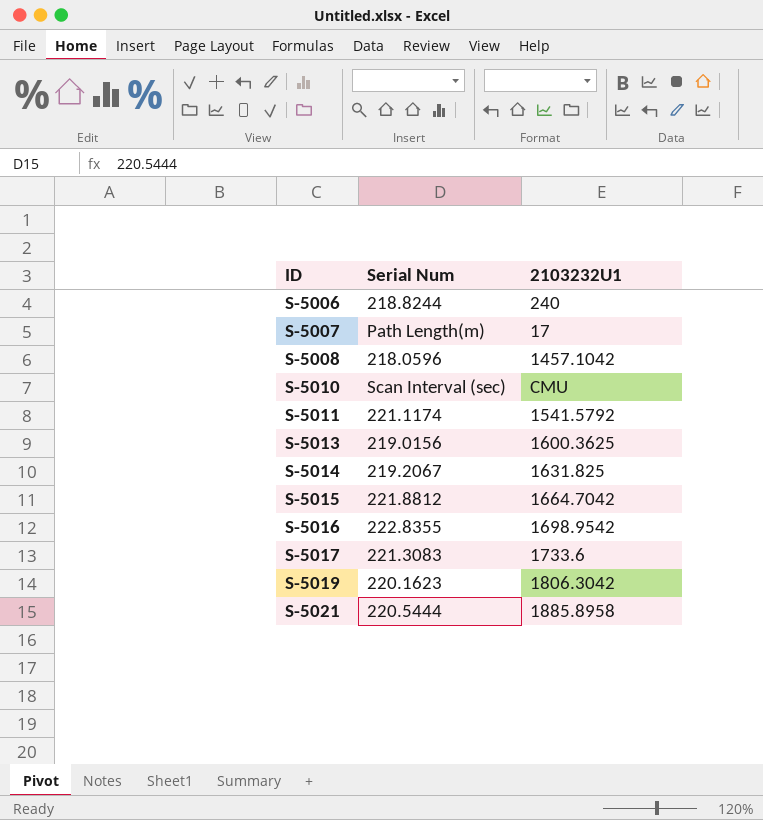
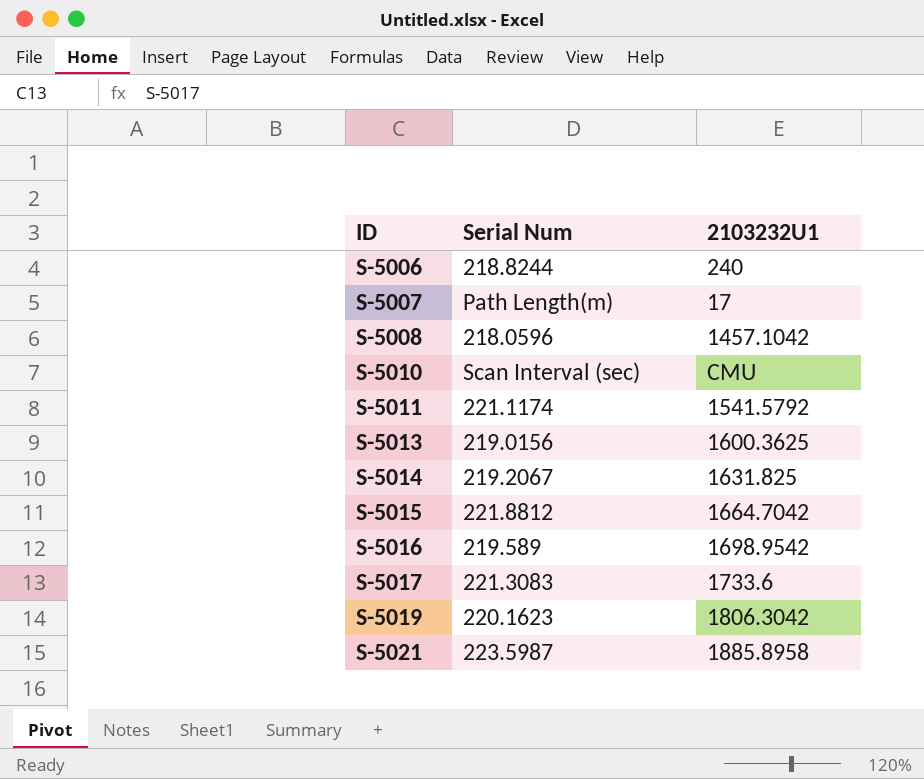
S-5016 | Serial Num: 222.8355 -> 219.589
S-5021 | Serial Num: 220.5444 -> 223.5987

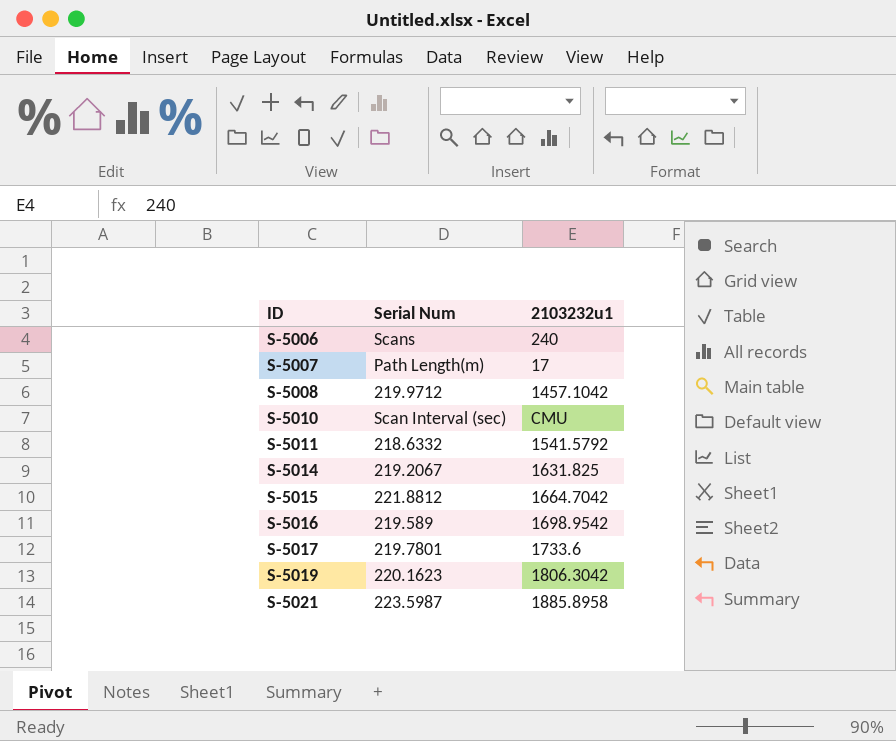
column name: 2103232U1 -> 2103232u1
row S-5013: 219.0156 | 1600.3625 -> none
S-5006 | Serial Num: 218.8244 -> Scans
S-5008 | Serial Num: 218.0596 -> 219.9712
S-5011 | Serial Num: 221.1174 -> 218.6332
S-5017 | Serial Num: 221.3083 -> 219.7801

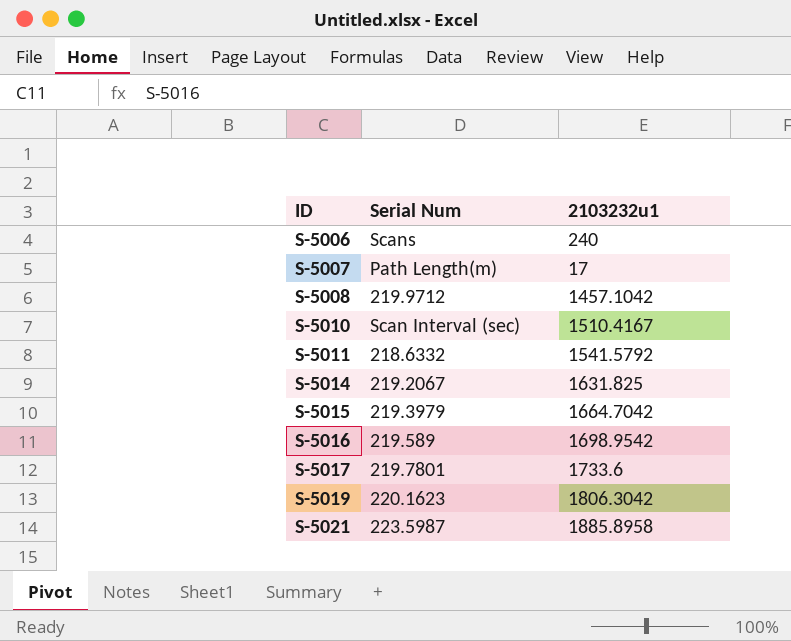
S-5010 | 2103232u1: CMU -> 1510.4167
S-5015 | Serial Num: 221.8812 -> 219.3979

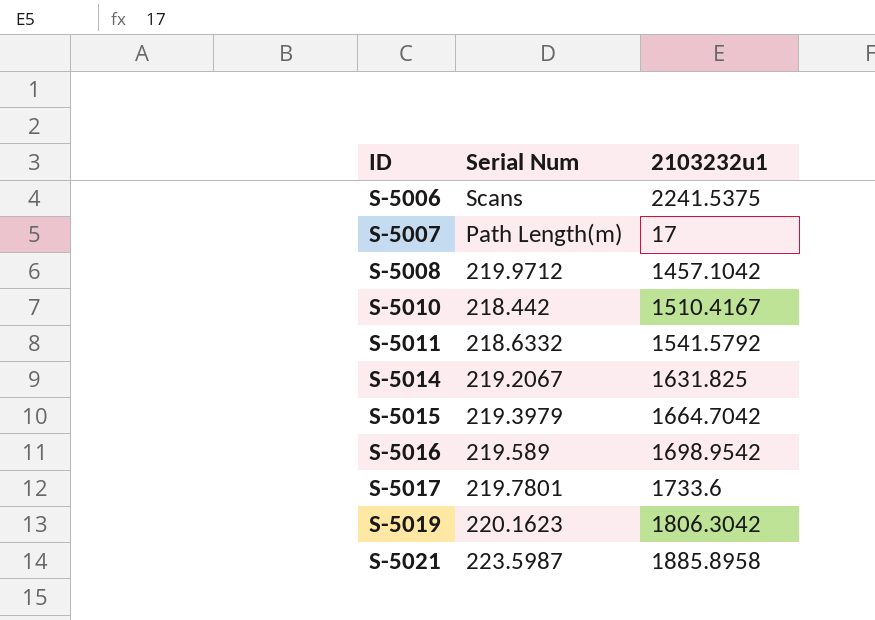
S-5006 | 2103232u1: 240 -> 2241.5375
S-5010 | Serial Num: Scan Interval (sec) -> 218.442

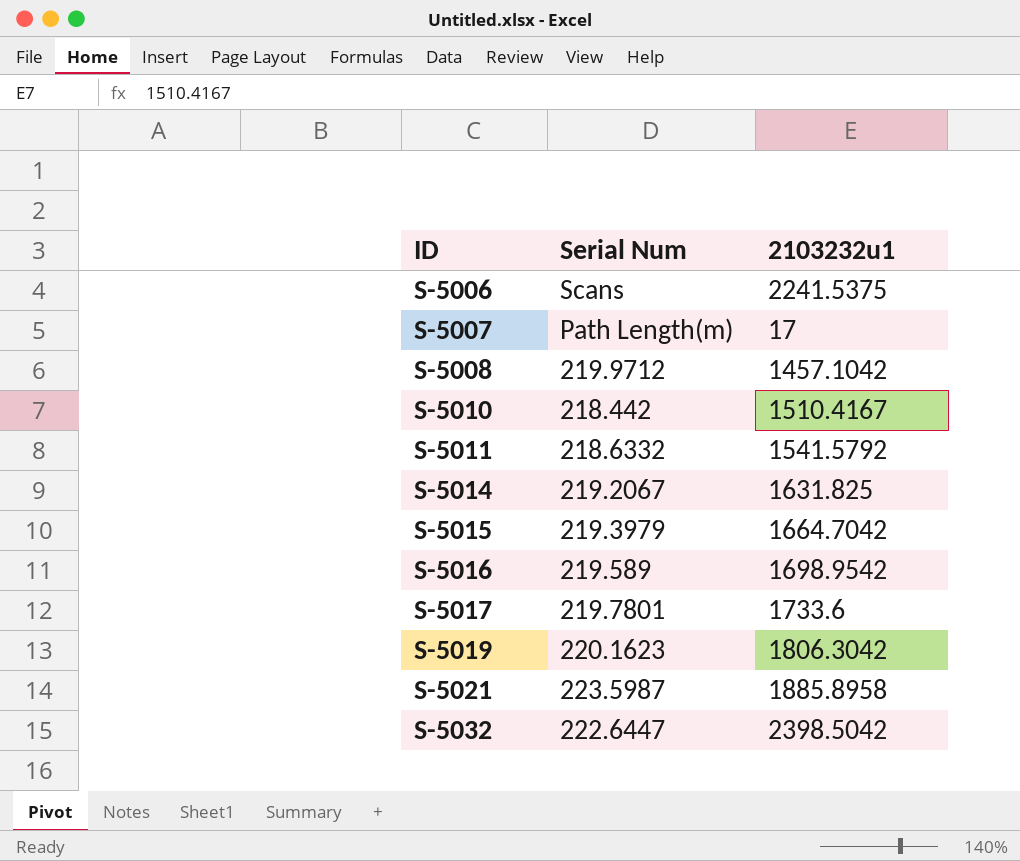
row S-5032: none -> 222.6447 | 2398.5042

